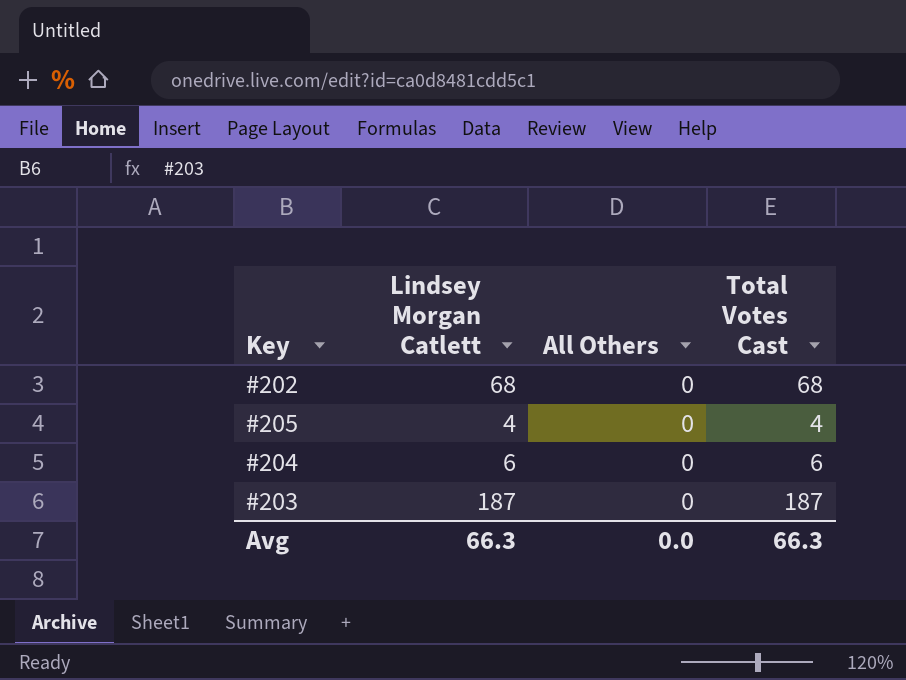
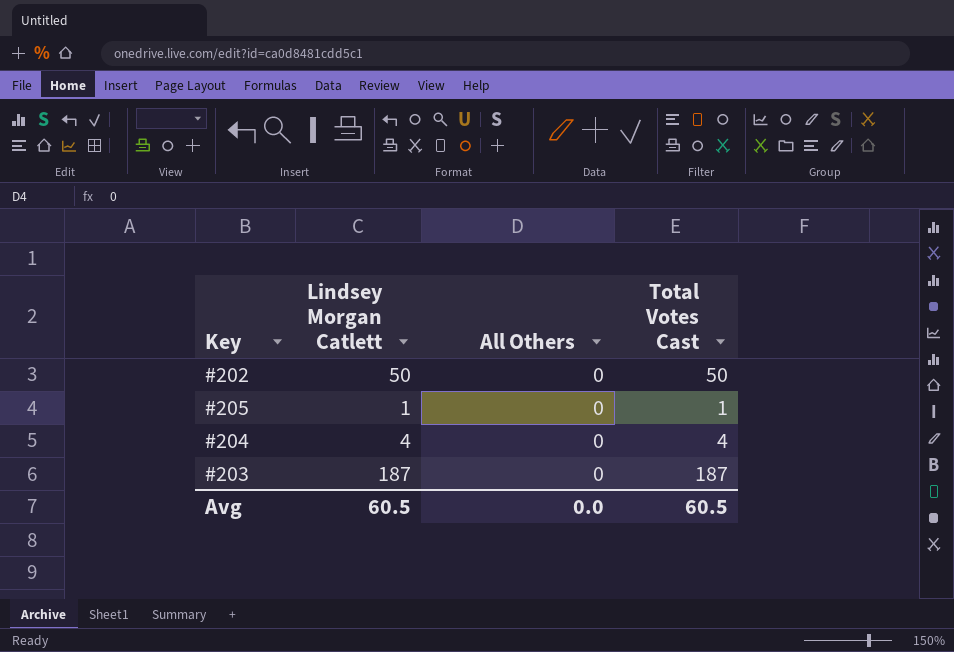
#202 | Lindsey Morgan Catlett: 68 -> 50
#202 | Total Votes Cast: 68 -> 50
#205 | Lindsey Morgan Catlett: 4 -> 1
#205 | Total Votes Cast: 4 -> 1
#204 | Lindsey Morgan Catlett: 6 -> 4
#204 | Total Votes Cast: 6 -> 4
Avg | Lindsey Morgan Catlett: 66.3 -> 60.5
Avg | Total Votes Cast: 66.3 -> 60.5

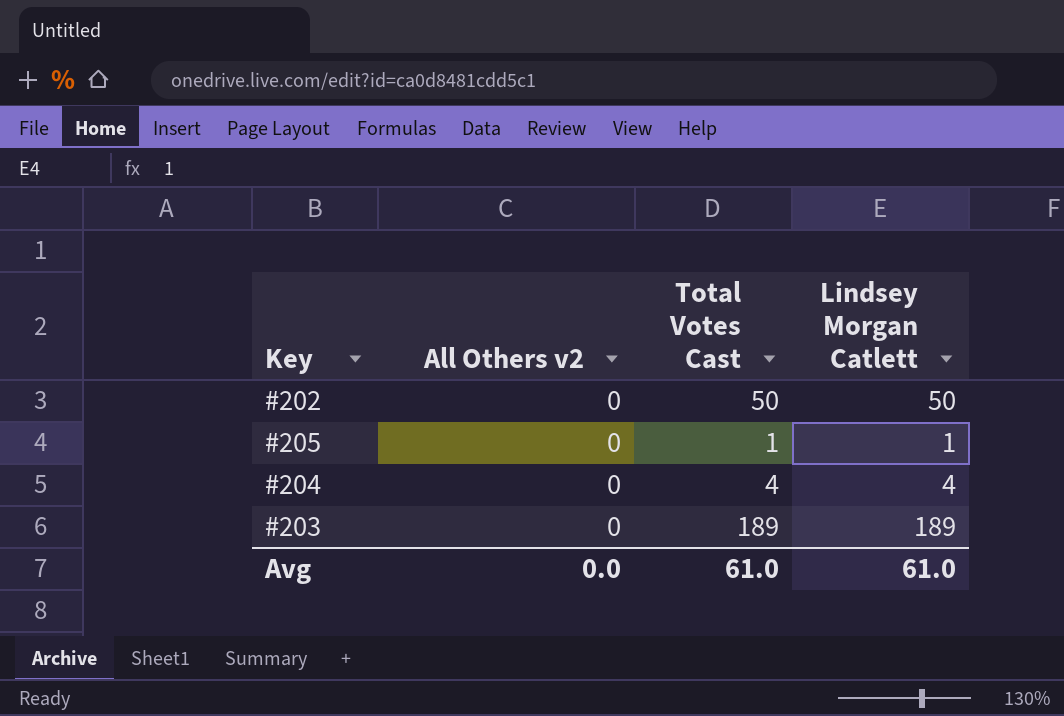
column name: All Others -> All Others v2
column Lindsey Morgan Catlett | position: 2 -> 4
#203 | Total Votes Cast: 187 -> 189
#203 | Lindsey Morgan Catlett: 187 -> 189
Avg | Total Votes Cast: 60.5 -> 61.0
Avg | Lindsey Morgan Catlett: 60.5 -> 61.0

